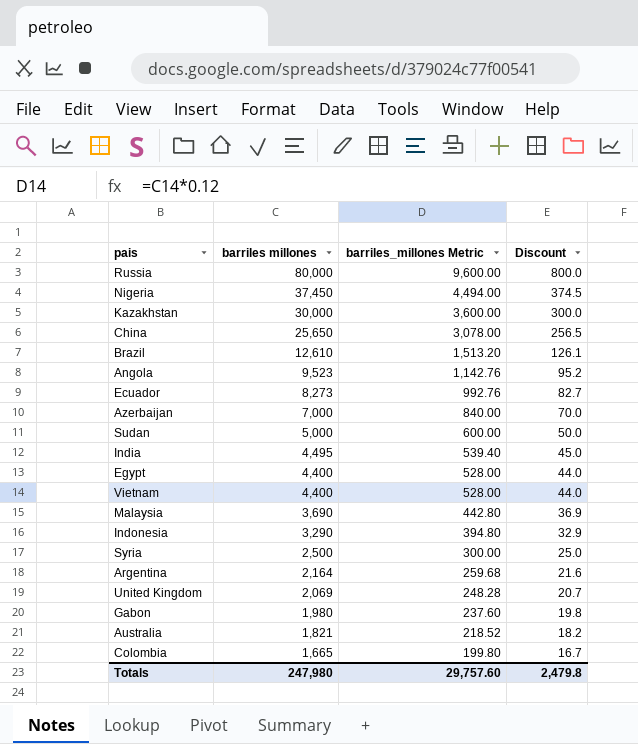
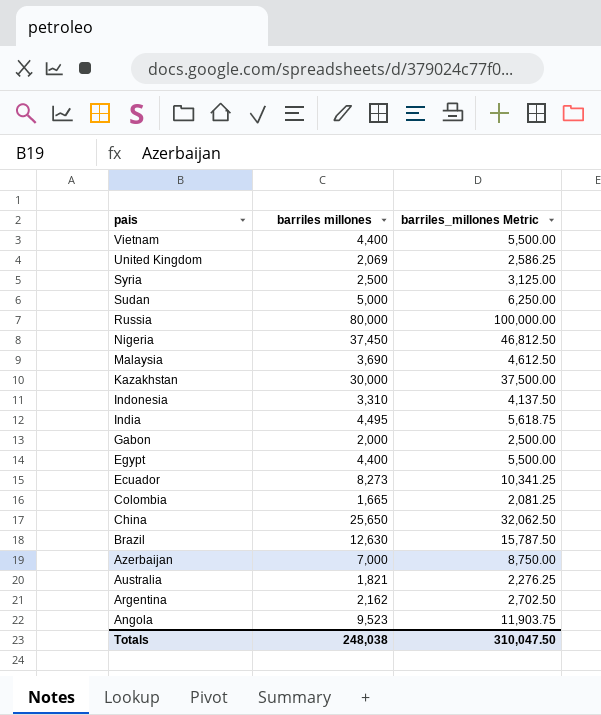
row order: barriles millones descending -> pais descending
column Discount | formula: [barriles millones] * 0.01 -> none
column barriles_millones Metric | formula: [barriles millones] * 0.12 -> [barriles millones] * 1.25
Indonesia | barriles millones: 3,290 -> 3,310
Gabon | barriles millones: 1,980 -> 2,000
Brazil | barriles millones: 12,610 -> 12,630
Argentina | barriles millones: 2,164 -> 2,162
Totals | barriles millones: 247,980 -> 248,038
Totals | barriles_millones Metric: 29,757.60 -> 310,047.50

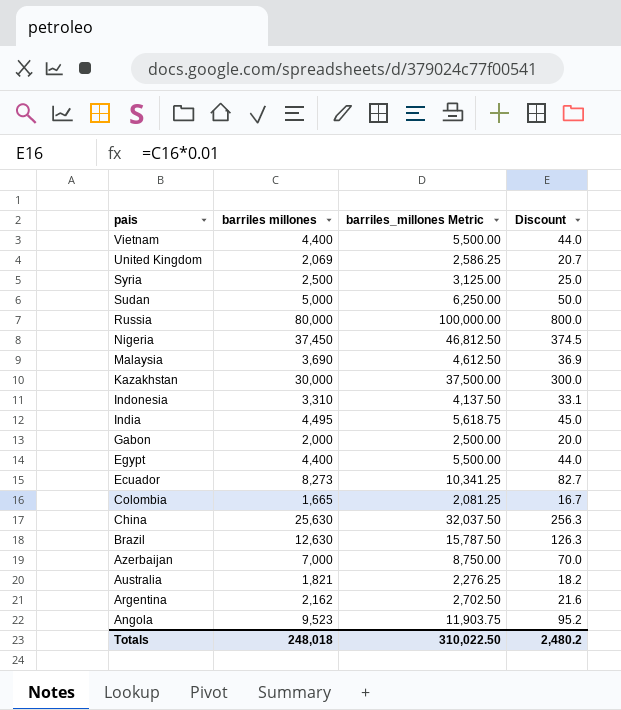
column Discount | formula: none -> [barriles millones] * 0.01
China | barriles millones: 25,650 -> 25,630
China | barriles_millones Metric: 32,062.50 -> 32,037.50
Totals | barriles millones: 248,038 -> 248,018
Totals | barriles_millones Metric: 310,047.50 -> 310,022.50

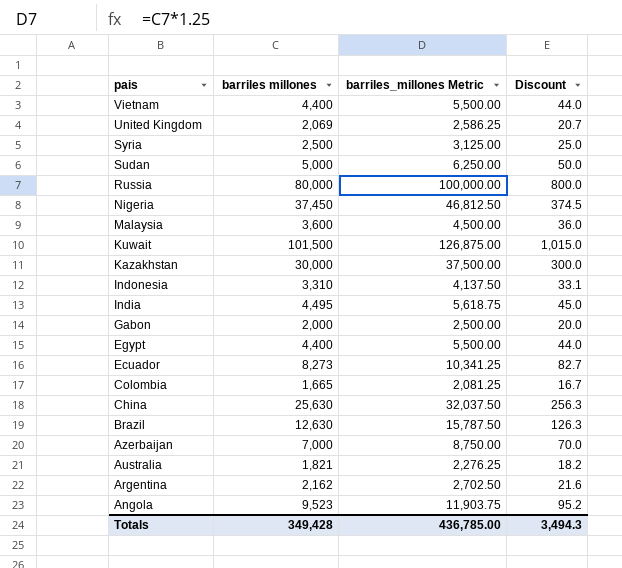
Malaysia | barriles millones: 3,690 -> 3,600
Malaysia | barriles_millones Metric: 4,612.50 -> 4,500.00
Malaysia | Discount: 36.9 -> 36.0
row Kuwait: none -> 101,500 | 126,875.00 | 1,015.0
Totals | barriles millones: 248,018 -> 349,428
Totals | barriles_millones Metric: 310,022.50 -> 436,785.00
Totals | Discount: 2,480.2 -> 3,494.3

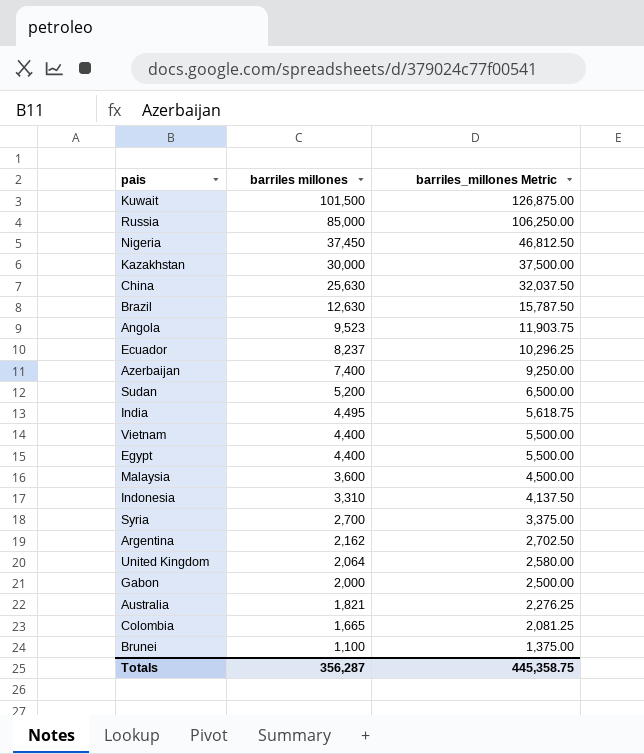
row order: pais descending -> barriles millones descending
column Discount | formula: [barriles millones] * 0.01 -> none
Russia | barriles millones: 80,000 -> 85,000
Russia | barriles_millones Metric: 100,000.00 -> 106,250.00
Ecuador | barriles millones: 8,273 -> 8,237
Ecuador | barriles_millones Metric: 10,341.25 -> 10,296.25
Azerbaijan | barriles millones: 7,000 -> 7,400
Azerbaijan | barriles_millones Metric: 8,750.00 -> 9,250.00
Sudan | barriles millones: 5,000 -> 5,200
Sudan | barriles_millones Metric: 6,250.00 -> 6,500.00
Syria | barriles millones: 2,500 -> 2,700
Syria | barriles_millones Metric: 3,125.00 -> 3,375.00
United Kingdom | barriles millones: 2,069 -> 2,064
United Kingdom | barriles_millones Metric: 2,586.25 -> 2,580.00
row Brunei: none -> 1,100 | 1,375.00
Totals | barriles millones: 349,428 -> 356,287
Totals | barriles_millones Metric: 436,785.00 -> 445,358.75

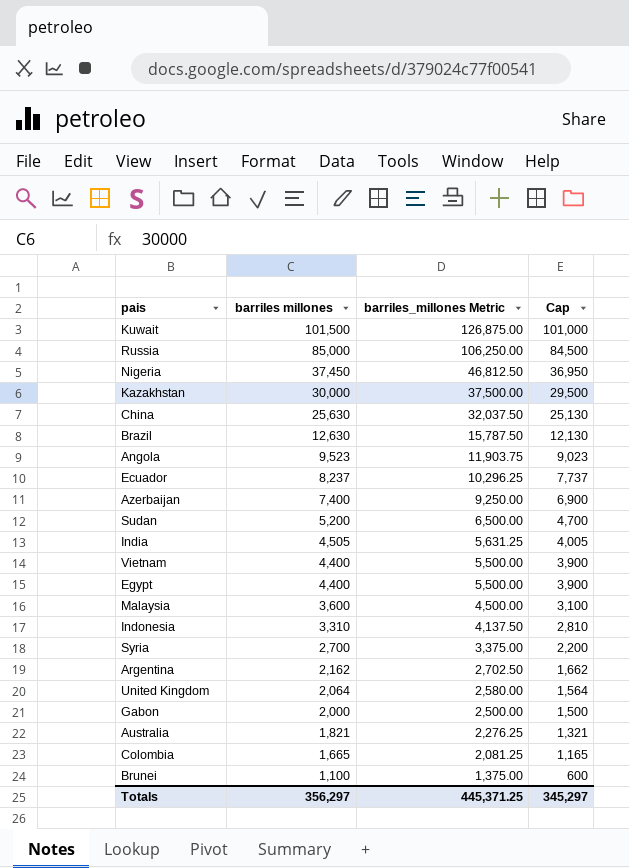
column Cap | formula: none -> [barriles millones] - 500
India | barriles millones: 4,495 -> 4,505
India | barriles_millones Metric: 5,618.75 -> 5,631.25
Totals | barriles millones: 356,287 -> 356,297
Totals | barriles_millones Metric: 445,358.75 -> 445,371.25

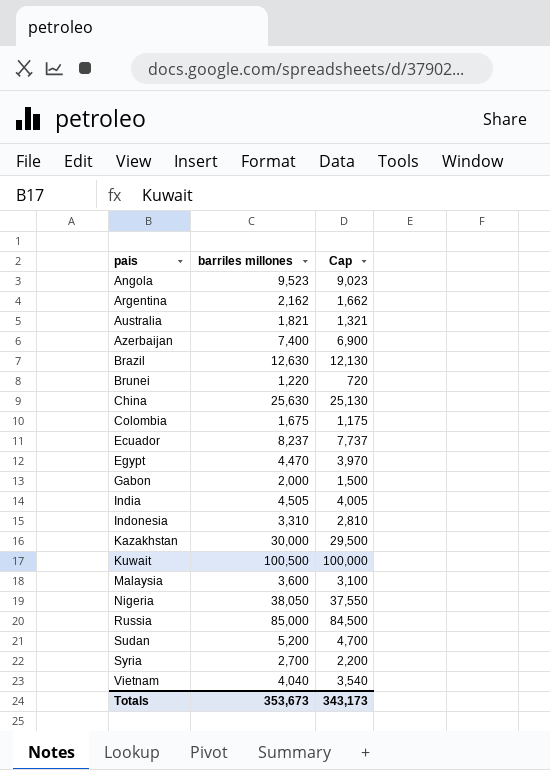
row order: barriles millones descending -> pais ascending
column barriles_millones Metric | formula: [barriles millones] * 1.25 -> none
row United Kingdom: 2,064 | 2,580.00 | 1,564 -> none
Brunei | barriles millones: 1,100 -> 1,220
Brunei | Cap: 600 -> 720
Colombia | barriles millones: 1,665 -> 1,675
Colombia | Cap: 1,165 -> 1,175
Egypt | barriles millones: 4,400 -> 4,470
Egypt | Cap: 3,900 -> 3,970
Kuwait | barriles millones: 101,500 -> 100,500
Kuwait | Cap: 101,000 -> 100,000
Nigeria | barriles millones: 37,450 -> 38,050
Nigeria | Cap: 36,950 -> 37,550
Vietnam | barriles millones: 4,400 -> 4,040
Vietnam | Cap: 3,900 -> 3,540
Totals | barriles millones: 356,297 -> 353,673
Totals | Cap: 345,297 -> 343,173

